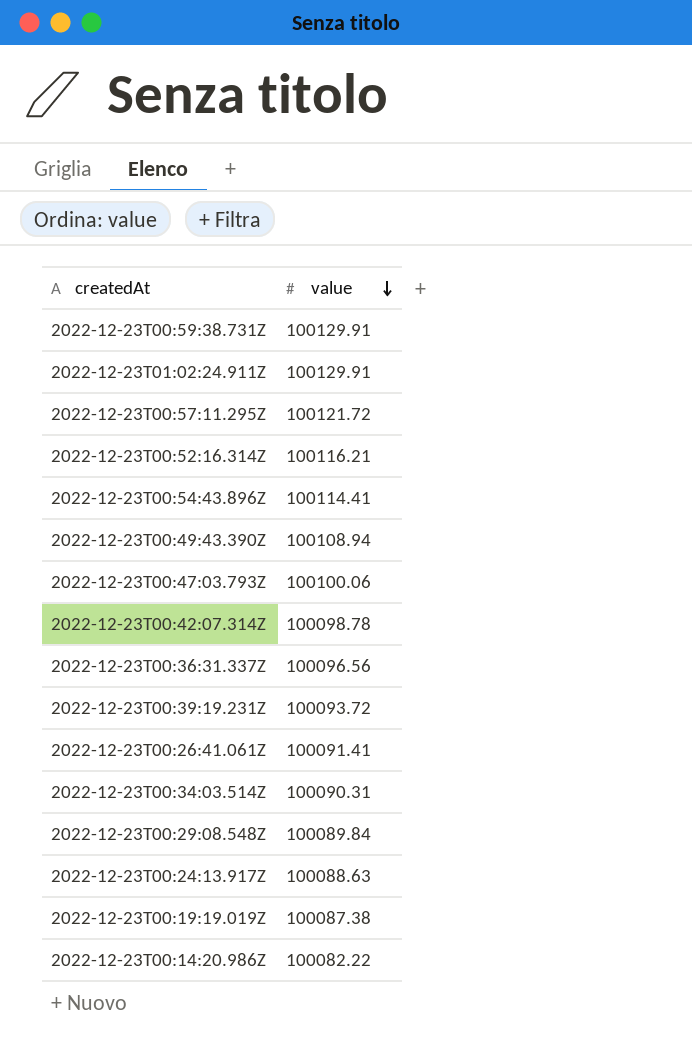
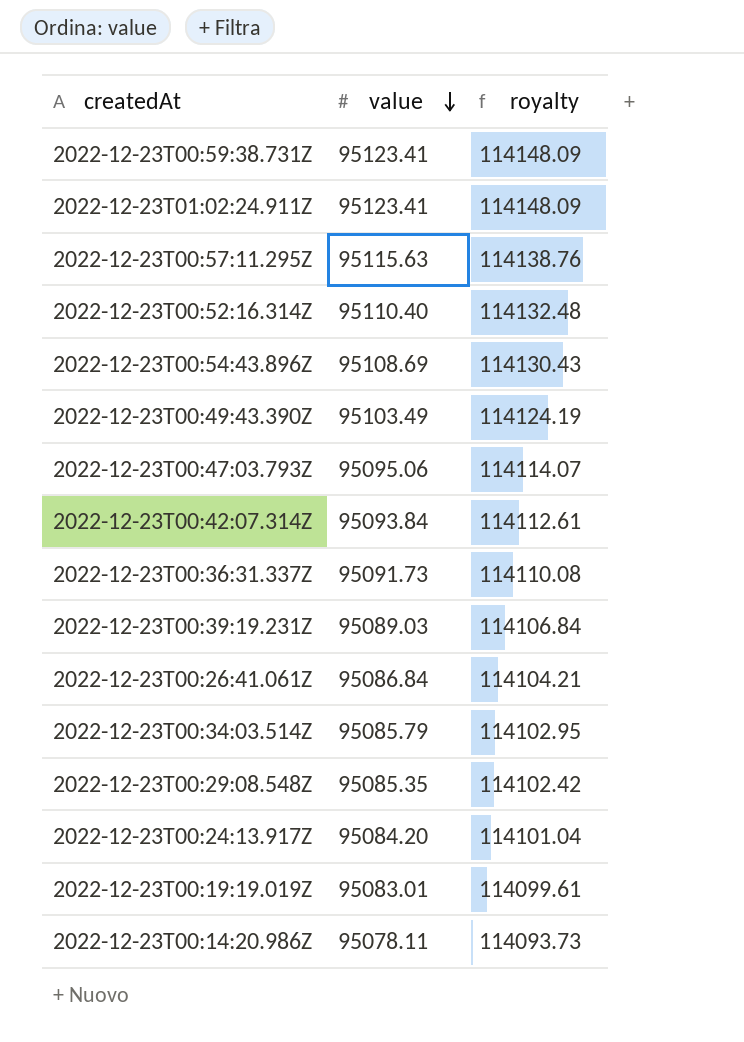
column royalty | formula: none -> [value] * 1.2
2022-12-23T00:59:38.731Z | value: 100129.91 -> 95123.41
2022-12-23T01:02:24.911Z | value: 100129.91 -> 95123.41
2022-12-23T00:57:11.295Z | value: 100121.72 -> 95115.63
2022-12-23T00:52:16.314Z | value: 100116.21 -> 95110.40
2022-12-23T00:54:43.896Z | value: 100114.41 -> 95108.69
2022-12-23T00:49:43.390Z | value: 100108.94 -> 95103.49
2022-12-23T00:47:03.793Z | value: 100100.06 -> 95095.06
2022-12-23T00:42:07.314Z | value: 100098.78 -> 95093.84
2022-12-23T00:36:31.337Z | value: 100096.56 -> 95091.73
2022-12-23T00:39:19.231Z | value: 100093.72 -> 95089.03
2022-12-23T00:26:41.061Z | value: 100091.41 -> 95086.84
2022-12-23T00:34:03.514Z | value: 100090.31 -> 95085.79
2022-12-23T00:29:08.548Z | value: 100089.84 -> 95085.35
2022-12-23T00:24:13.917Z | value: 100088.63 -> 95084.20
2022-12-23T00:19:19.019Z | value: 100087.38 -> 95083.01
2022-12-23T00:14:20.986Z | value: 100082.22 -> 95078.11

